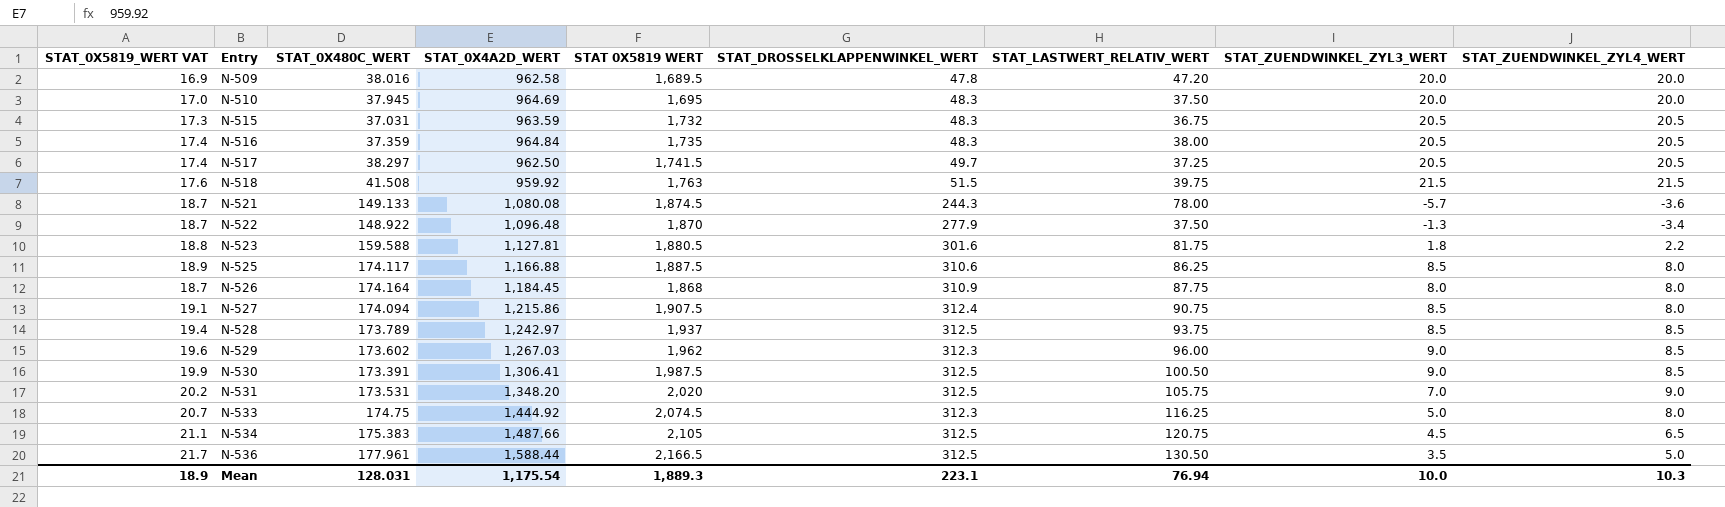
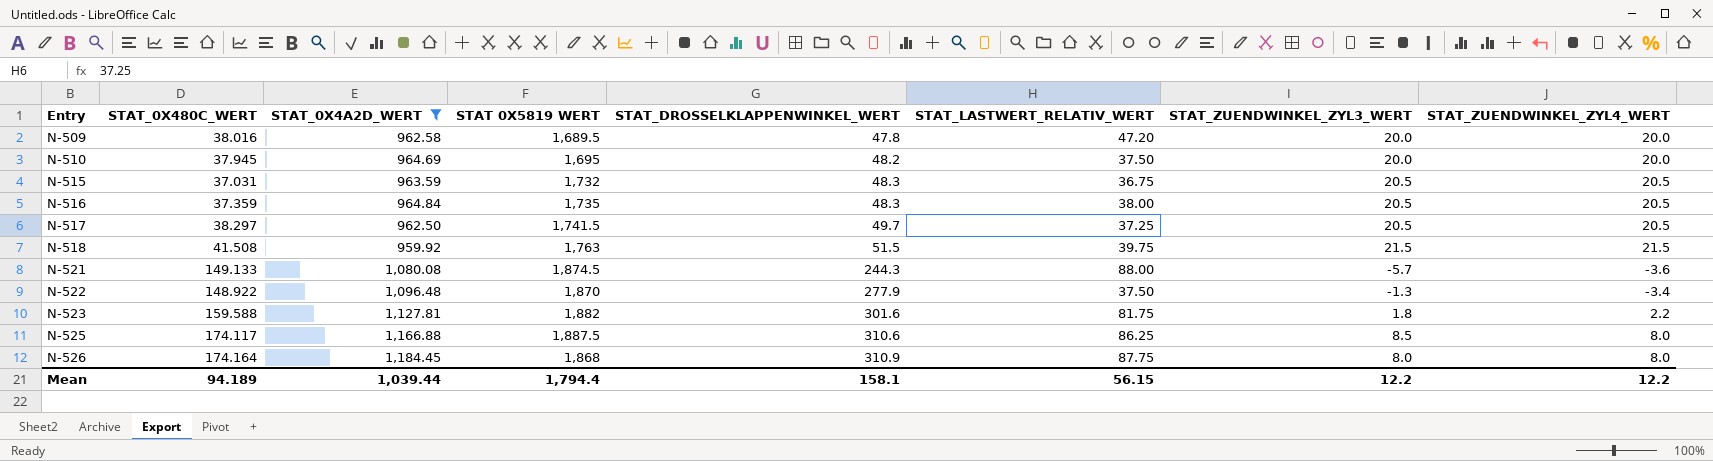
filter: none -> STAT_0X4A2D_WERT <= 1,184.45
column STAT_0X5819_WERT VAT | formula: [STAT 0X5819 WERT] * 0.01 -> none
N-510 | STAT_DROSSELKLAPPENWINKEL_WERT: 48.3 -> 48.2
N-521 | STAT_LASTWERT_RELATIV_WERT: 78.00 -> 88.00
N-523 | STAT 0X5819 WERT: 1,880.5 -> 1,882
Mean | STAT_0X480C_WERT: 128.031 -> 94.189
Mean | STAT_0X4A2D_WERT: 1,175.54 -> 1,039.44
Mean | STAT 0X5819 WERT: 1,889.3 -> 1,794.4
Mean | STAT_DROSSELKLAPPENWINKEL_WERT: 223.1 -> 158.1
Mean | STAT_LASTWERT_RELATIV_WERT: 76.94 -> 56.15
Mean | STAT_ZUENDWINKEL_ZYL3_WERT: 10.0 -> 12.2
Mean | STAT_ZUENDWINKEL_ZYL4_WERT: 10.3 -> 12.2

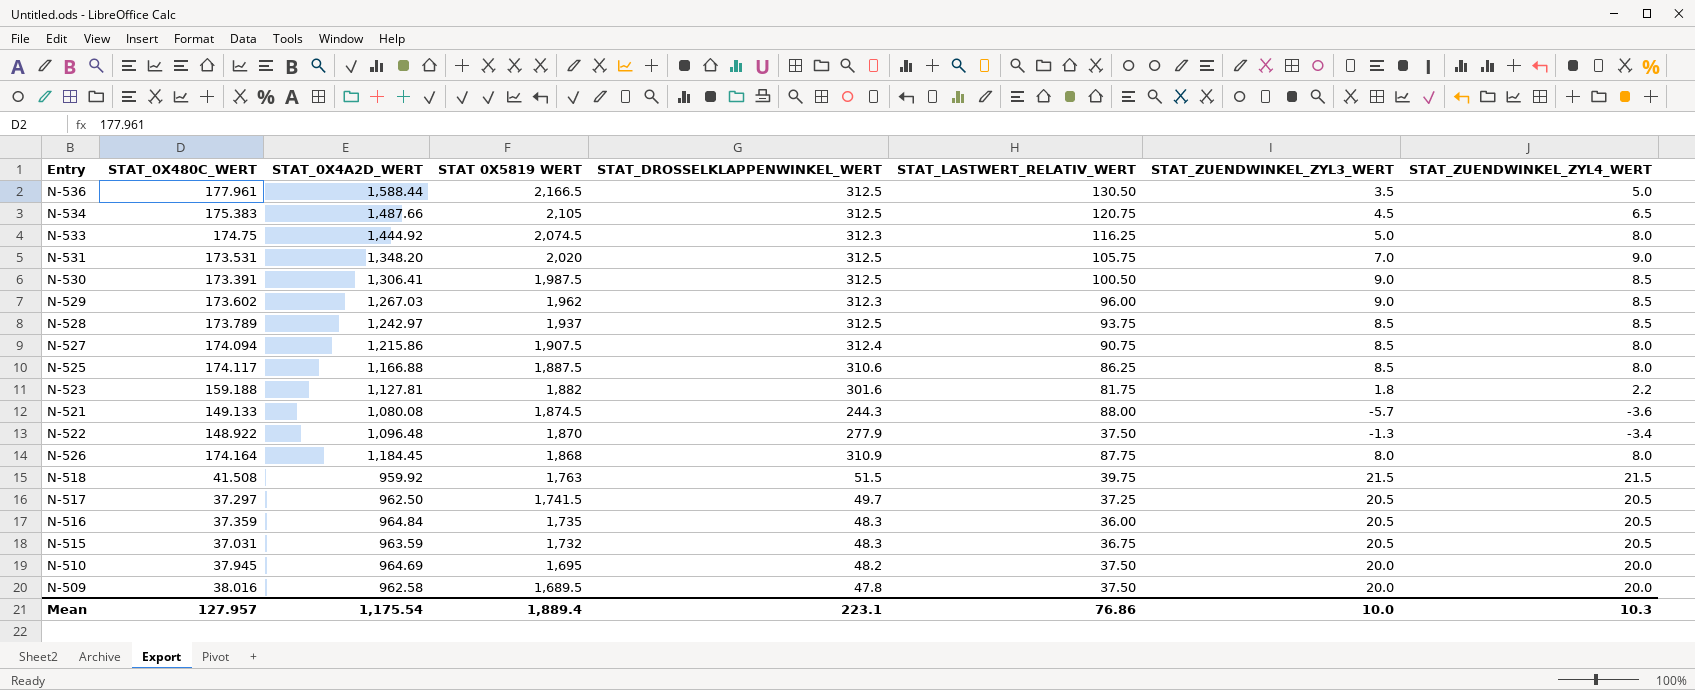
filter: STAT_0X4A2D_WERT <= 1,184.45 -> none
row order: Entry ascending -> STAT 0X5819 WERT descending
N-523 | STAT_0X480C_WERT: 159.588 -> 159.188
N-517 | STAT_0X480C_WERT: 38.297 -> 37.297
N-516 | STAT_LASTWERT_RELATIV_WERT: 38.00 -> 36.00
N-509 | STAT_LASTWERT_RELATIV_WERT: 47.20 -> 37.50
Mean | STAT_0X480C_WERT: 94.189 -> 127.957
Mean | STAT_0X4A2D_WERT: 1,039.44 -> 1,175.54
Mean | STAT 0X5819 WERT: 1,794.4 -> 1,889.4
Mean | STAT_DROSSELKLAPPENWINKEL_WERT: 158.1 -> 223.1
Mean | STAT_LASTWERT_RELATIV_WERT: 56.15 -> 76.86
Mean | STAT_ZUENDWINKEL_ZYL3_WERT: 12.2 -> 10.0
Mean | STAT_ZUENDWINKEL_ZYL4_WERT: 12.2 -> 10.3

